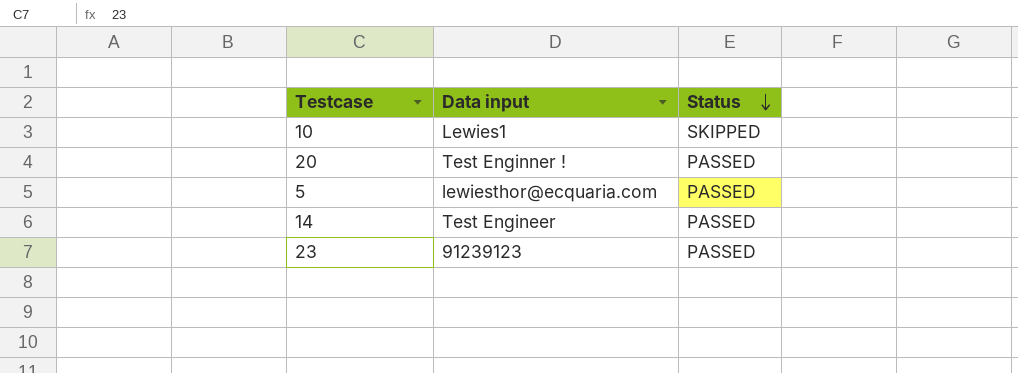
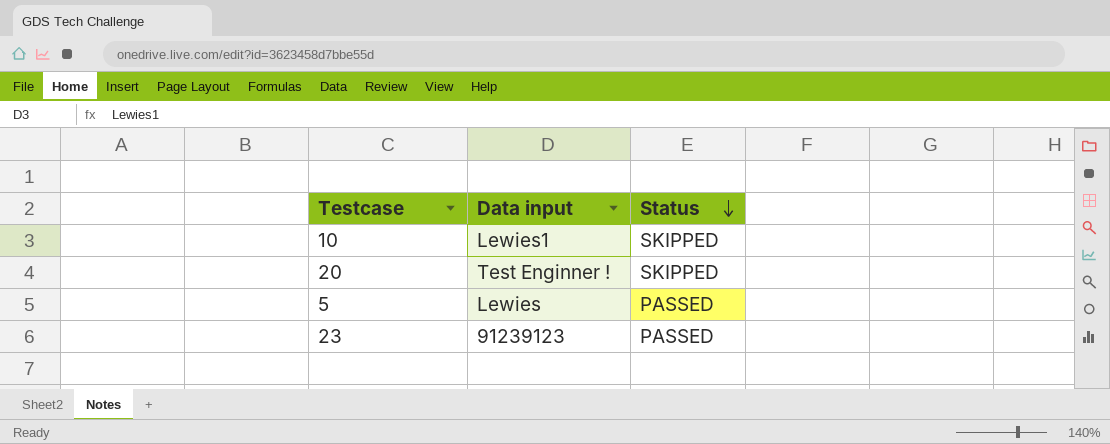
row 14: Test Engineer | PASSED -> none
20 | Status: PASSED -> SKIPPED
5 | Data input: lewiesthor@ecquaria.com -> Lewies

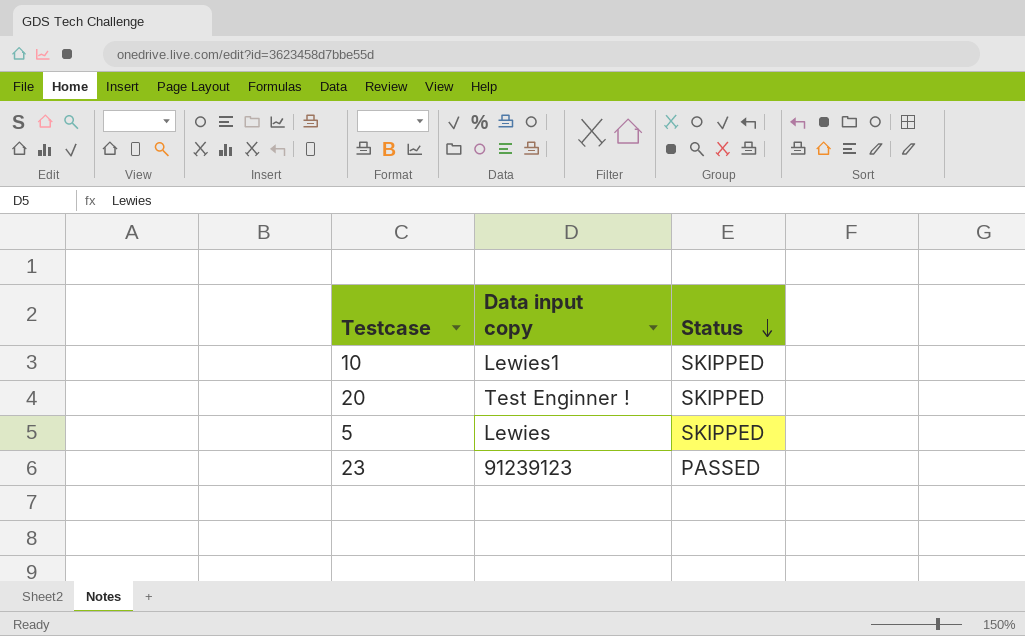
column name: Data input -> Data input copy
5 | Status: PASSED -> SKIPPED

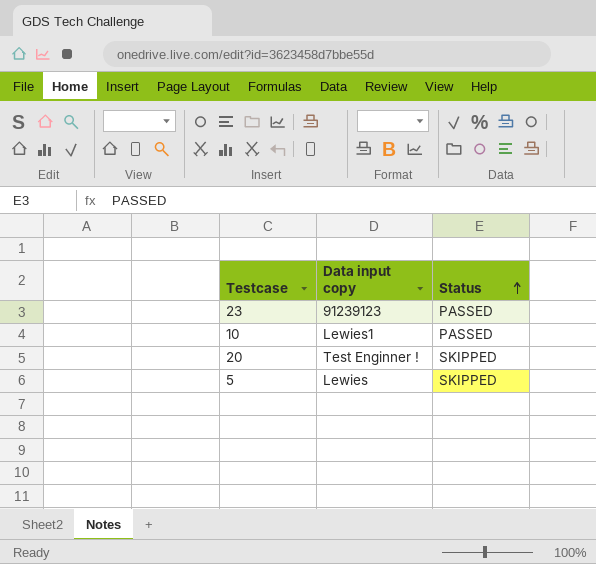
row order: Status descending -> Status ascending
10 | Status: SKIPPED -> PASSED

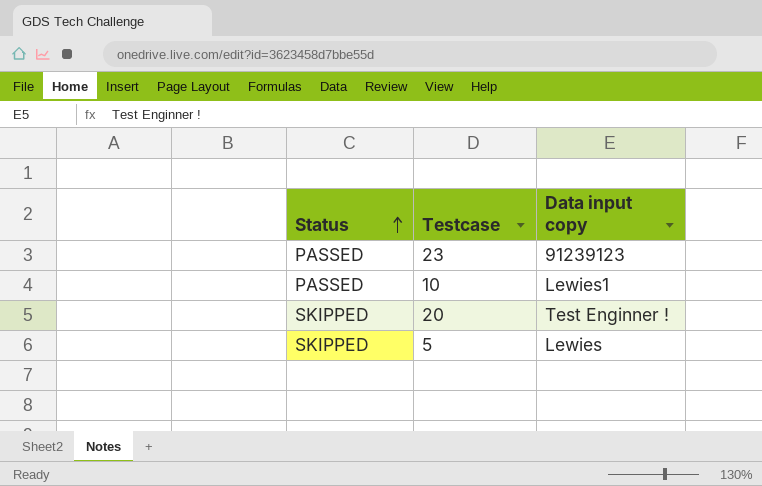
column Status | position: 3 -> 1

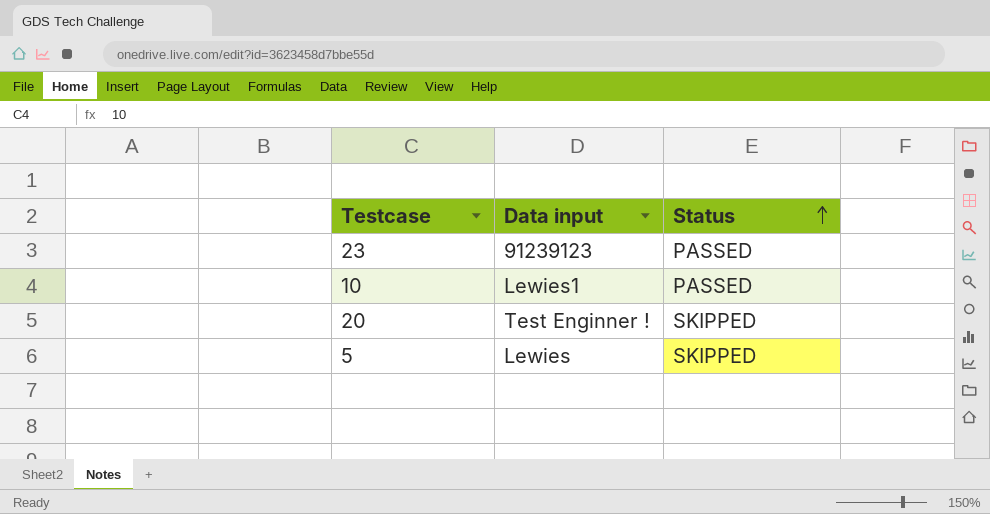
column name: Data input copy -> Data input
column Status | position: 1 -> 3

